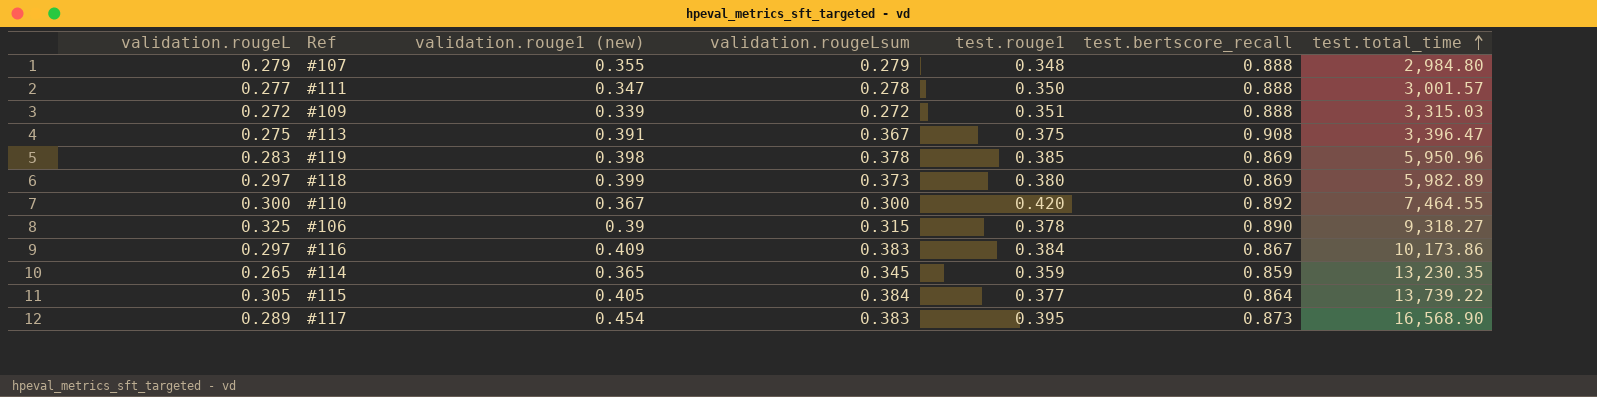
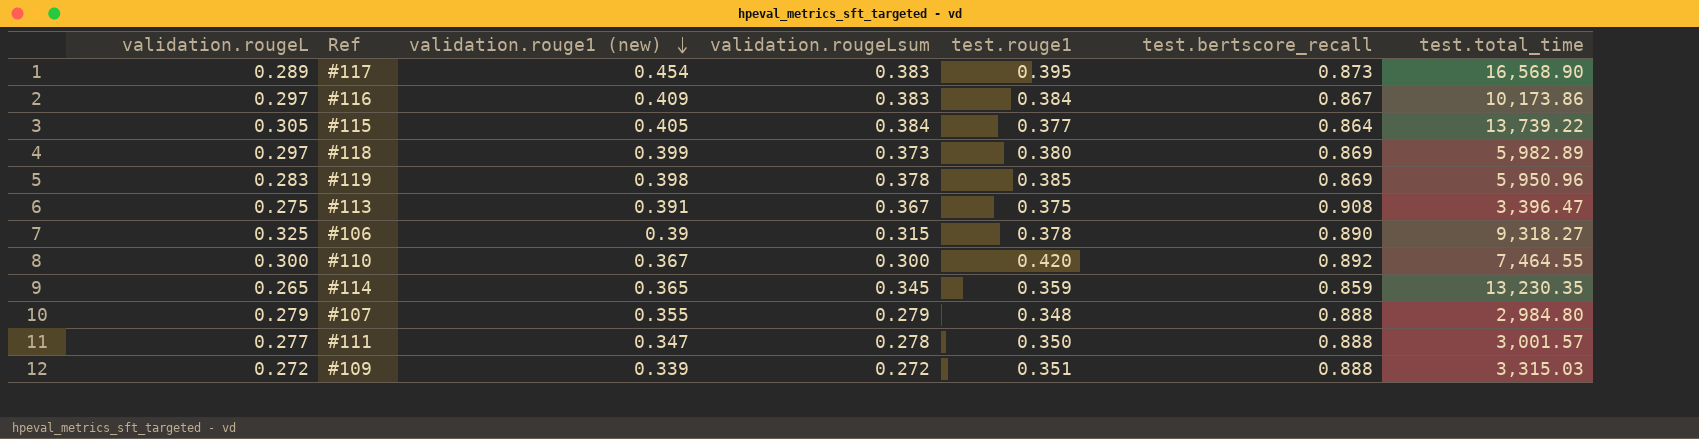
row order: test.total_time ascending -> validation.rouge1 (new) descending

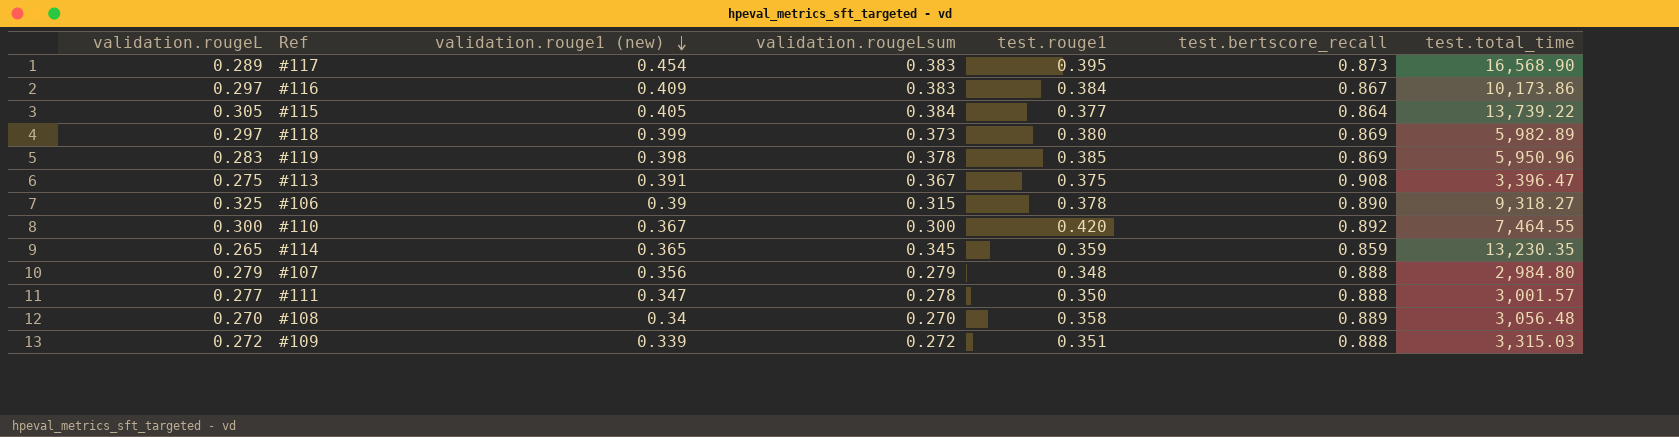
#107 | validation.rouge1 (new): 0.355 -> 0.356
row #108: none -> 0.270 | 0.34 | 0.270 | 0.358 | 0.889 | 3,056.48

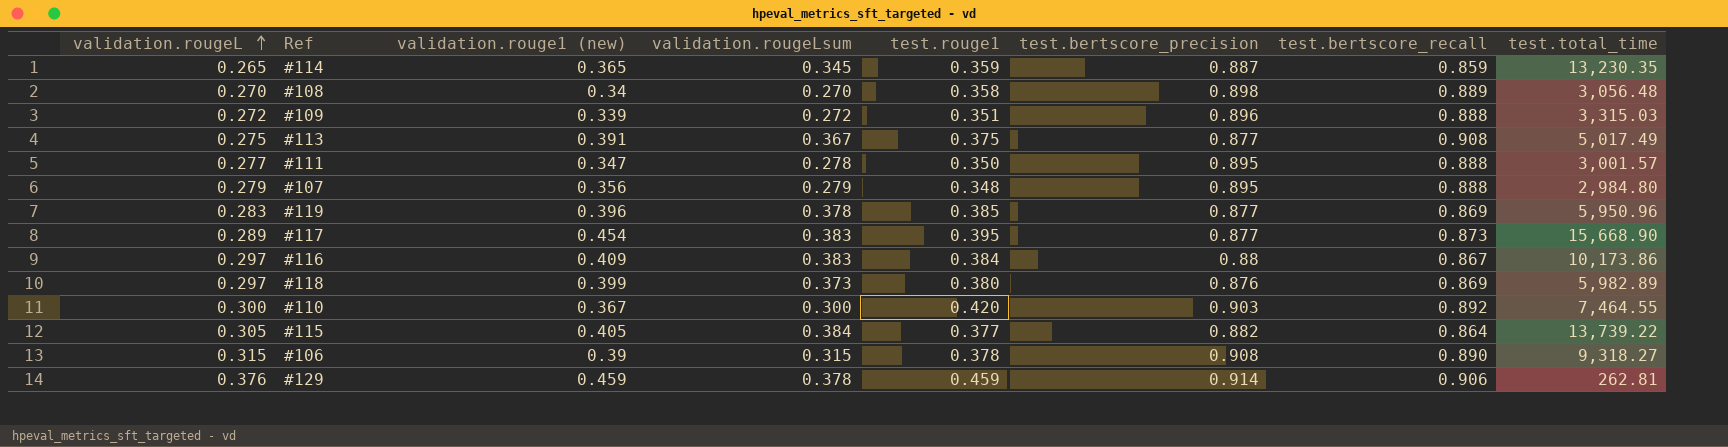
row order: validation.rouge1 (new) descending -> validation.rougeL ascending
column test.bertscore_precision | position: none -> 6
#113 | test.total_time: 3,396.47 -> 5,017.49
#119 | validation.rouge1 (new): 0.398 -> 0.396
#117 | test.total_time: 16,568.90 -> 15,668.90
#106 | validation.rougeL: 0.325 -> 0.315
row #129: none -> 0.376 | 0.459 | 0.378 | 0.459 | 0.914 | 0.906 | 262.81

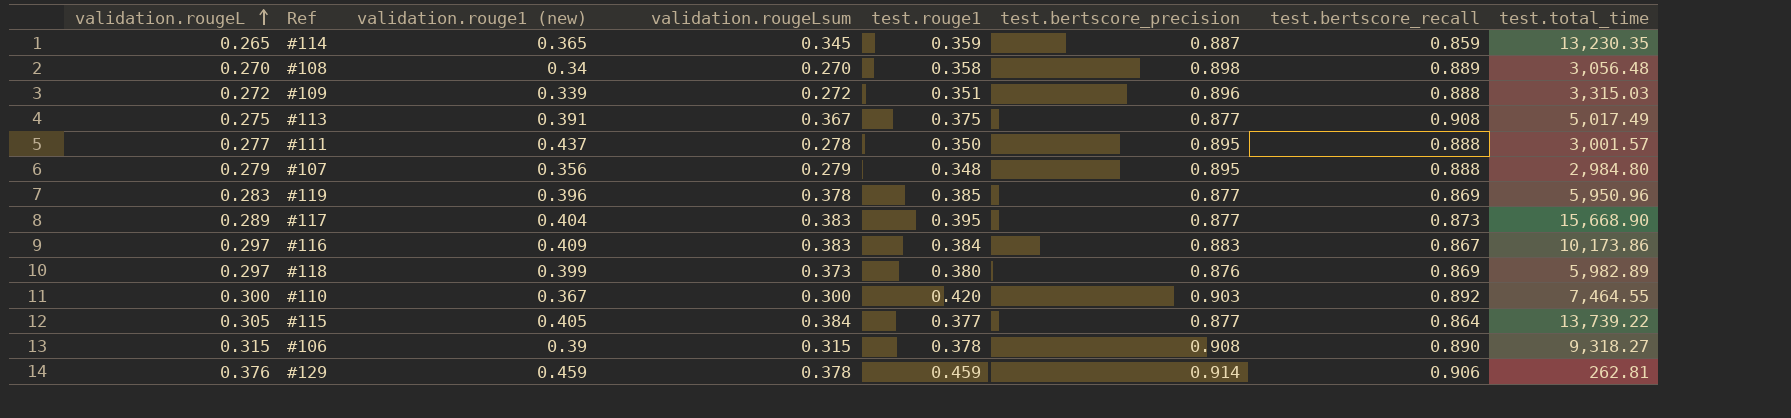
#111 | validation.rouge1 (new): 0.347 -> 0.437
#117 | validation.rouge1 (new): 0.454 -> 0.404
#116 | test.bertscore_precision: 0.88 -> 0.883
#115 | test.bertscore_precision: 0.882 -> 0.877

